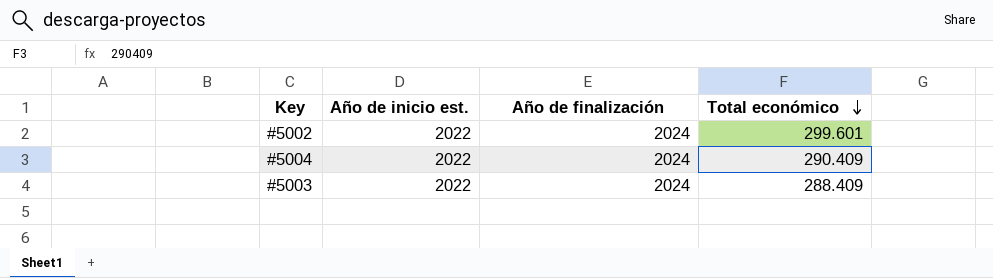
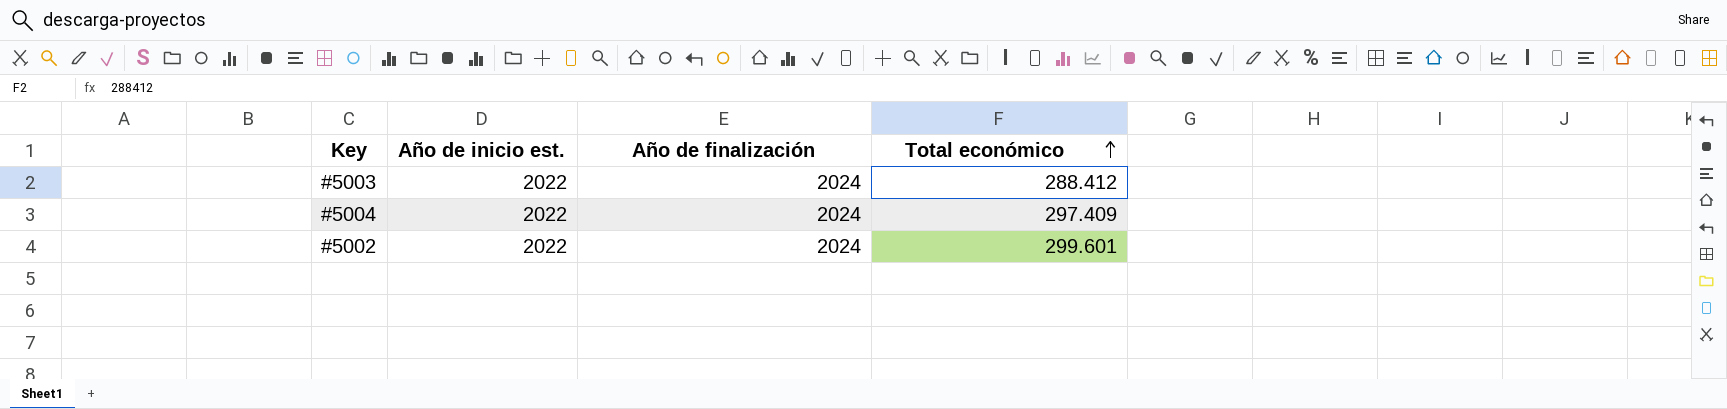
row order: Total económico descending -> Total económico ascending
#5003 | Total económico: 288.409 -> 288.412
#5004 | Total económico: 290.409 -> 297.409

